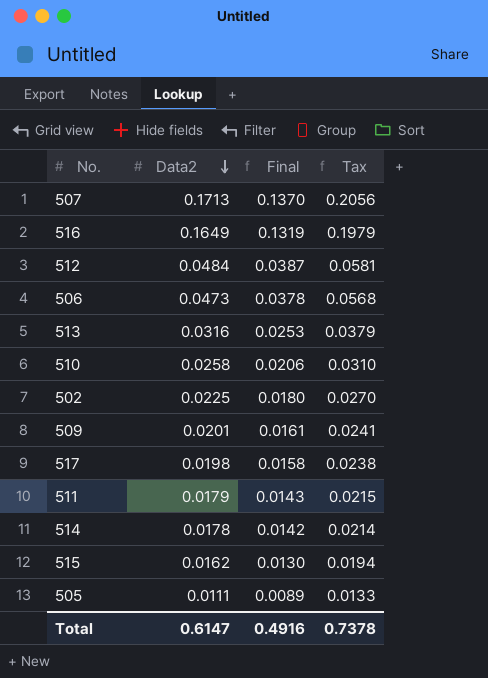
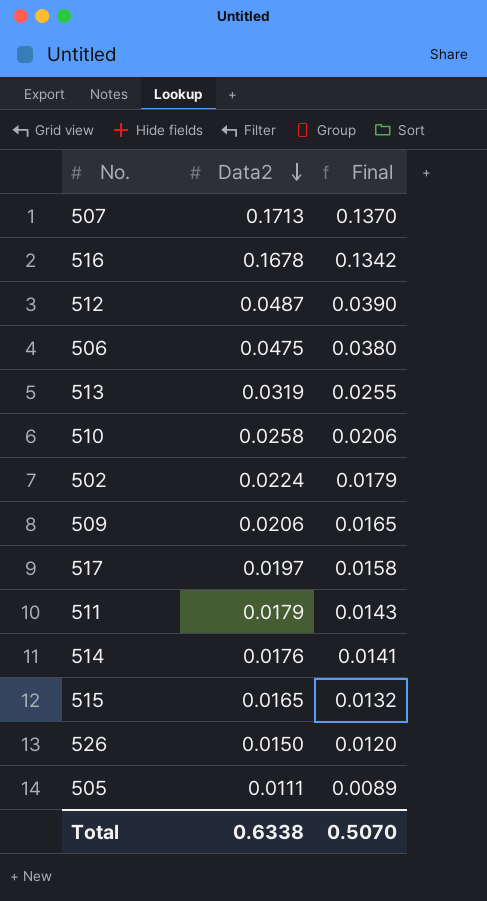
column Tax | formula: [Data2] * 1.2 -> none
516 | Data2: 0.1649 -> 0.1678
516 | Final: 0.1319 -> 0.1342
512 | Data2: 0.0484 -> 0.0487
512 | Final: 0.0387 -> 0.0390
506 | Data2: 0.0473 -> 0.0475
506 | Final: 0.0378 -> 0.0380
513 | Data2: 0.0316 -> 0.0319
513 | Final: 0.0253 -> 0.0255
502 | Data2: 0.0225 -> 0.0224
502 | Final: 0.0180 -> 0.0179
509 | Data2: 0.0201 -> 0.0206
509 | Final: 0.0161 -> 0.0165
517 | Data2: 0.0198 -> 0.0197
514 | Data2: 0.0178 -> 0.0176
514 | Final: 0.0142 -> 0.0141
515 | Data2: 0.0162 -> 0.0165
515 | Final: 0.0130 -> 0.0132
row 526: none -> 0.0150 | 0.0120
Total | Data2: 0.6147 -> 0.6338
Total | Final: 0.4916 -> 0.5070

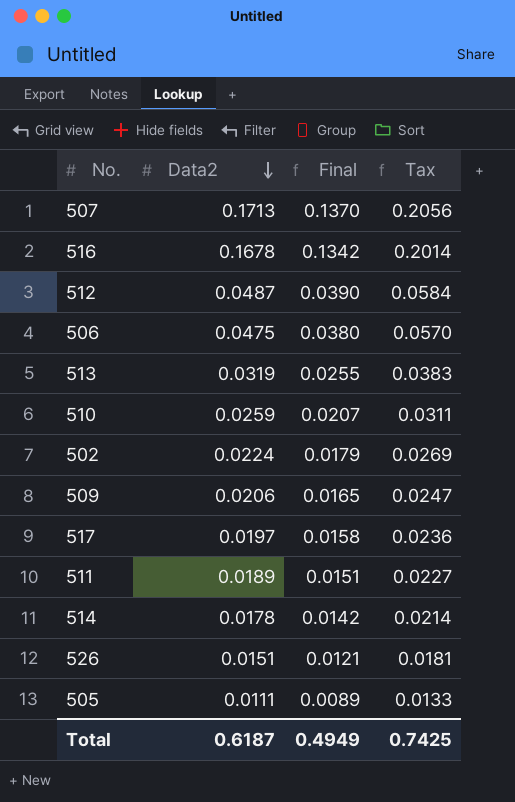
column Tax | formula: none -> [Data2] * 1.2
row 515: 0.0165 | 0.0132 -> none
510 | Data2: 0.0258 -> 0.0259
510 | Final: 0.0206 -> 0.0207
511 | Data2: 0.0179 -> 0.0189
511 | Final: 0.0143 -> 0.0151
514 | Data2: 0.0176 -> 0.0178
514 | Final: 0.0141 -> 0.0142
526 | Data2: 0.0150 -> 0.0151
526 | Final: 0.0120 -> 0.0121
Total | Data2: 0.6338 -> 0.6187
Total | Final: 0.5070 -> 0.4949

